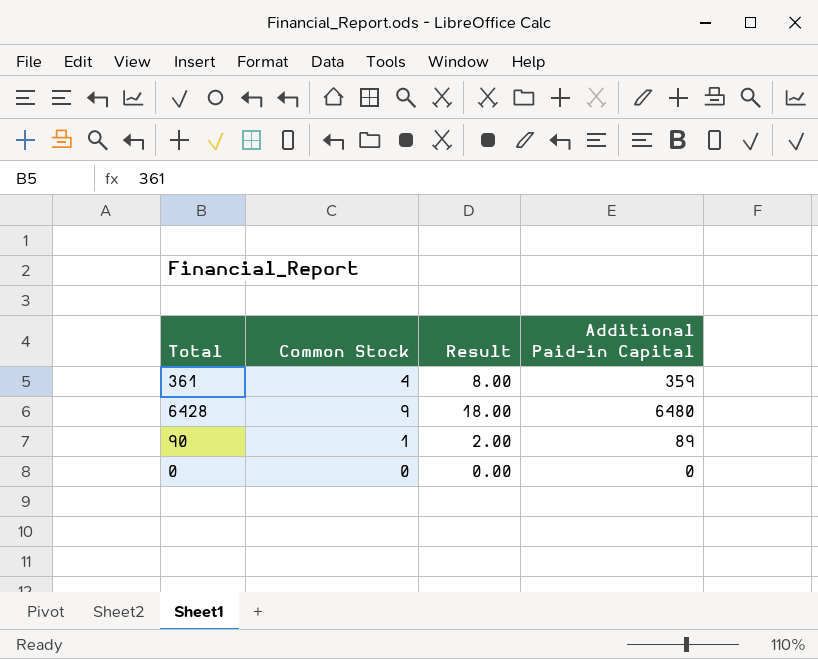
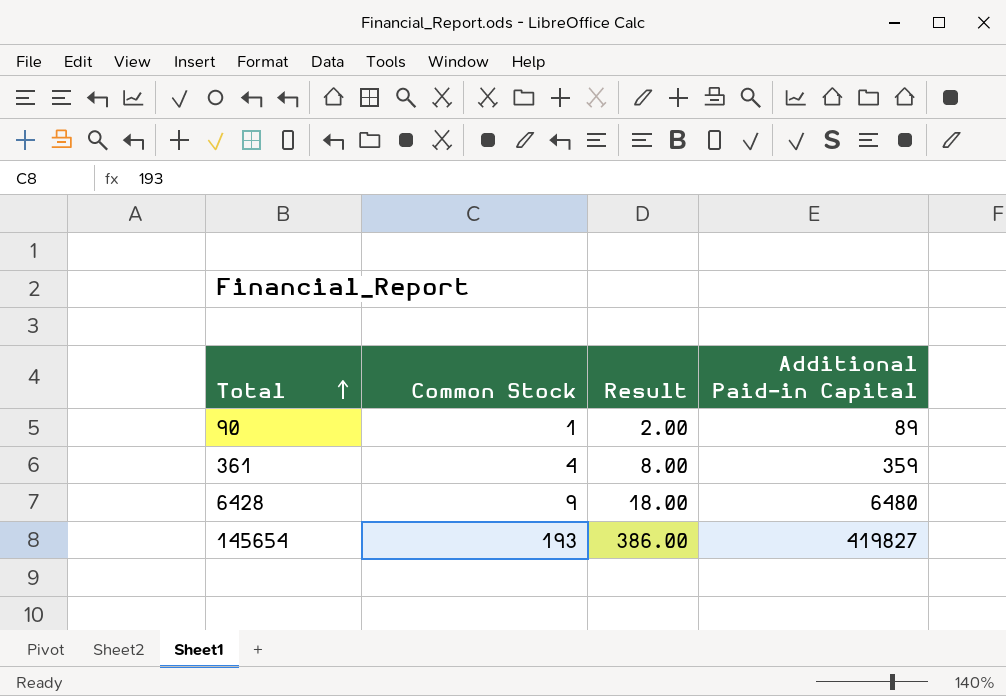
row order: none -> Total ascending
row 0: 0 | 0.00 | 0 -> none
row 145654: none -> 193 | 386.00 | 419827

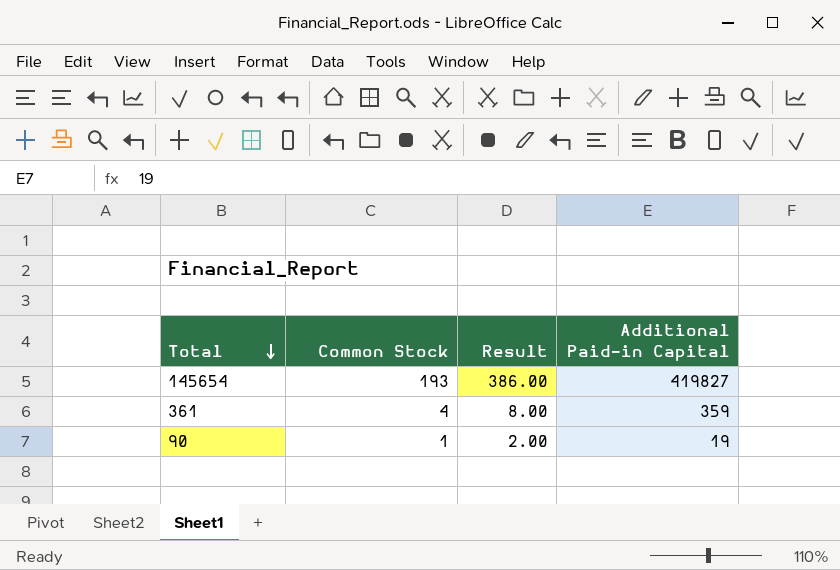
row order: Total ascending -> Total descending
row 6428: 9 | 18.00 | 6480 -> none
90 | Additional Paid-in Capital: 89 -> 19

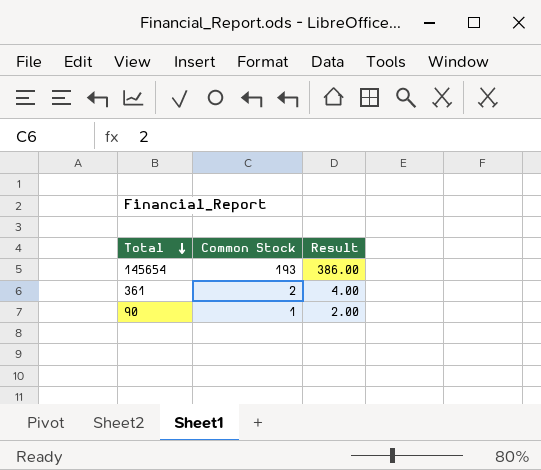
column Additional Paid-in Capital | position: 4 -> none
361 | Common Stock: 4 -> 2
361 | Result: 8.00 -> 4.00

